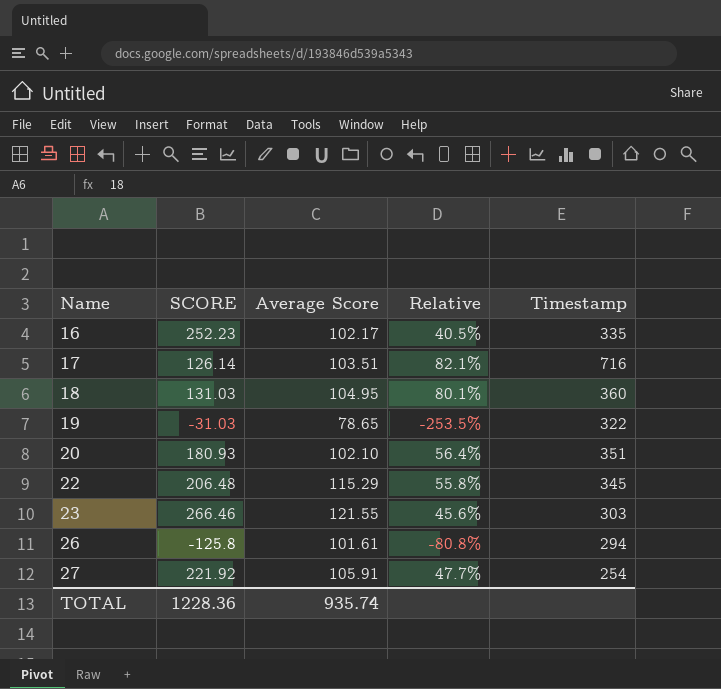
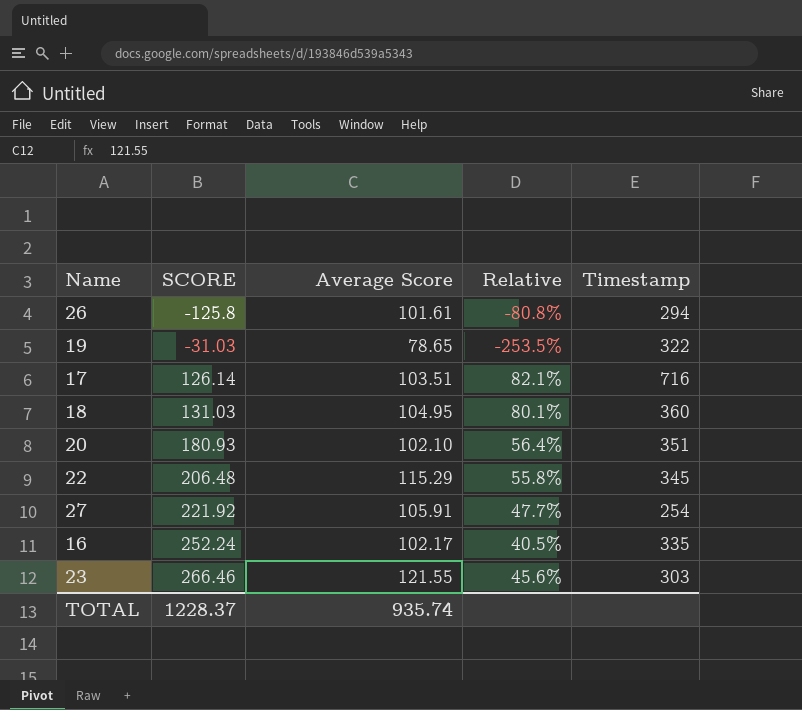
row order: Name ascending -> SCORE ascending
16 | SCORE: 252.23 -> 252.24
TOTAL | SCORE: 1228.36 -> 1228.37

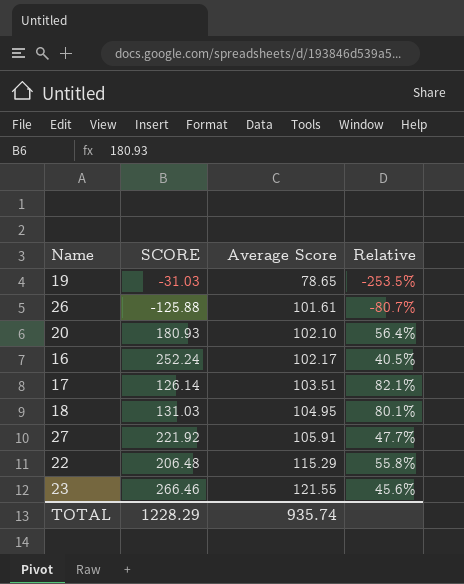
row order: SCORE ascending -> Average Score ascending
column Timestamp | position: 5 -> none
26 | SCORE: -125.8 -> -125.88
26 | Relative: -80.8% -> -80.7%
TOTAL | SCORE: 1228.37 -> 1228.29

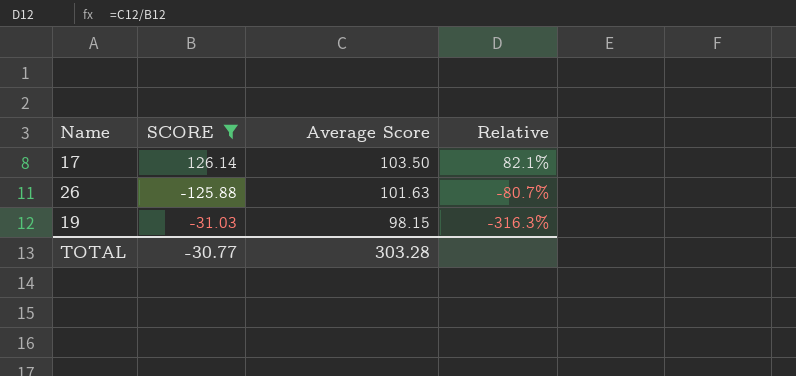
filter: none -> SCORE <= 126.14
row order: Average Score ascending -> Average Score descending
17 | Average Score: 103.51 -> 103.50
26 | Average Score: 101.61 -> 101.63
19 | Average Score: 78.65 -> 98.15
19 | Relative: -253.5% -> -316.3%
TOTAL | SCORE: 1228.29 -> -30.77
TOTAL | Average Score: 935.74 -> 303.28

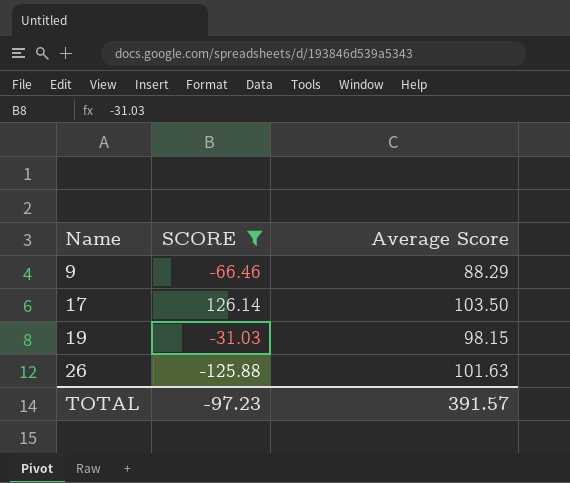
row order: Average Score descending -> Name ascending
column Relative | formula: [Average Score] / [SCORE] -> none
row 9: none -> -66.46 | 88.29
TOTAL | SCORE: -30.77 -> -97.23
TOTAL | Average Score: 303.28 -> 391.57

